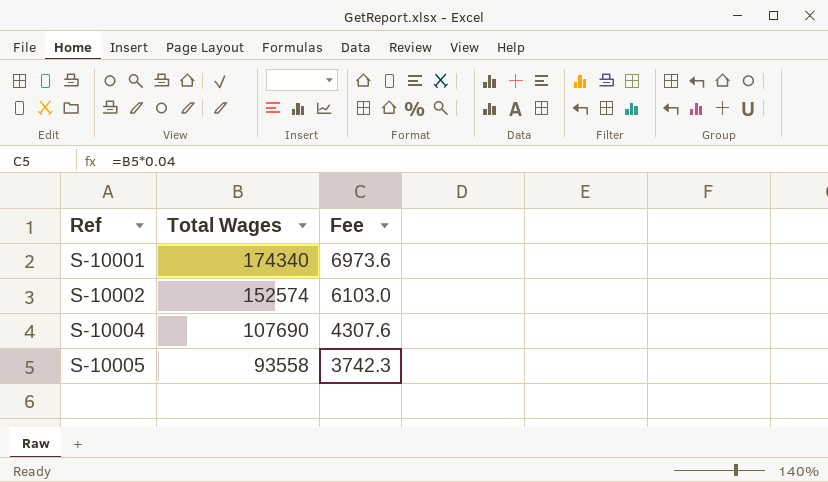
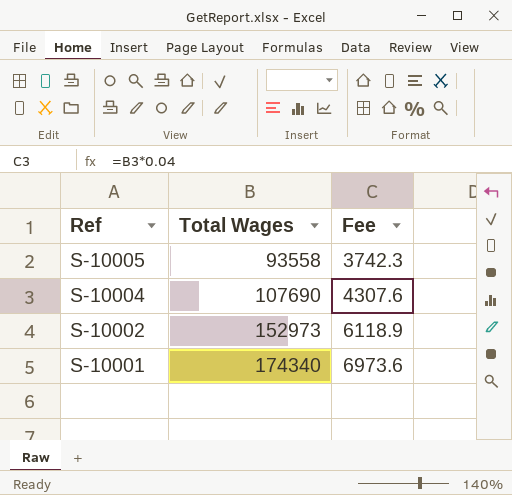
row order: Ref ascending -> Ref descending
S-10002 | Total Wages: 152574 -> 152973
S-10002 | Fee: 6103.0 -> 6118.9

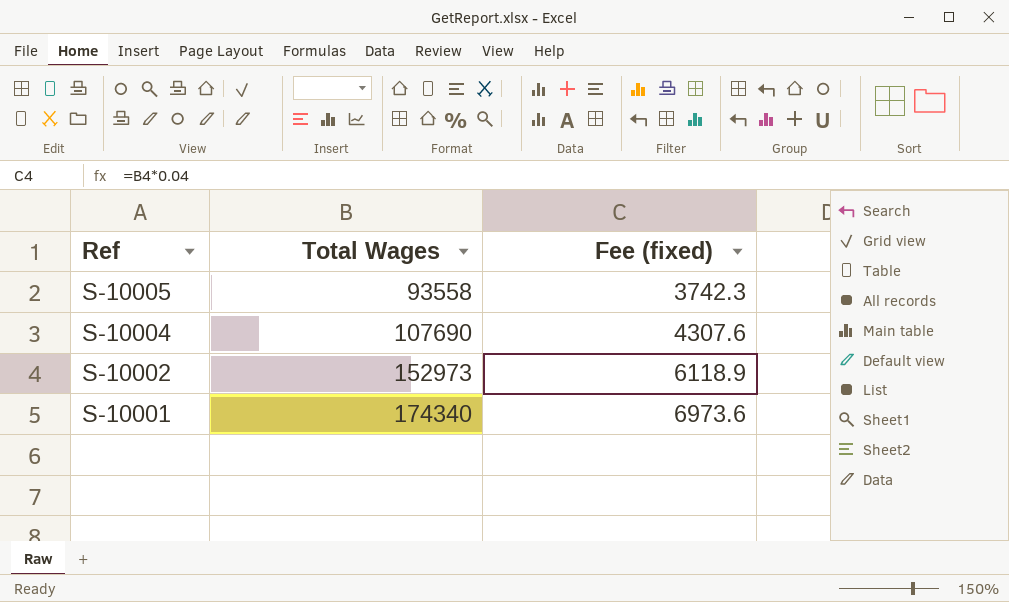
column name: Fee -> Fee (fixed)

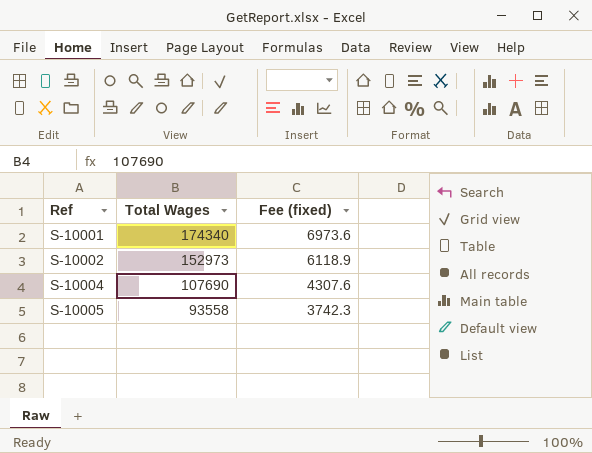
row order: Ref descending -> Ref ascending

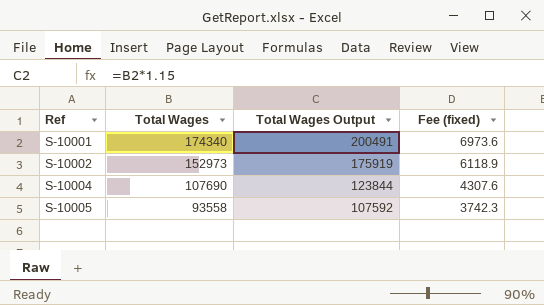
column Total Wages Output | formula: none -> [Total Wages] * 1.15

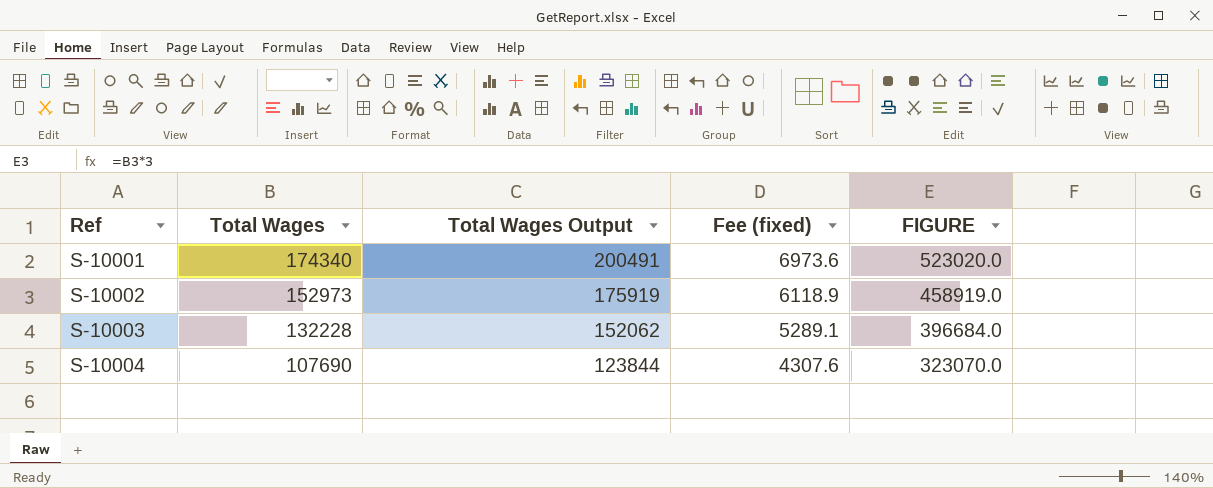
column FIGURE | formula: none -> [Total Wages] * 3
row S-10005: 93558 | 107592 | 3742.3 -> none
row S-10003: none -> 132228 | 152062 | 5289.1 | 396684.0

